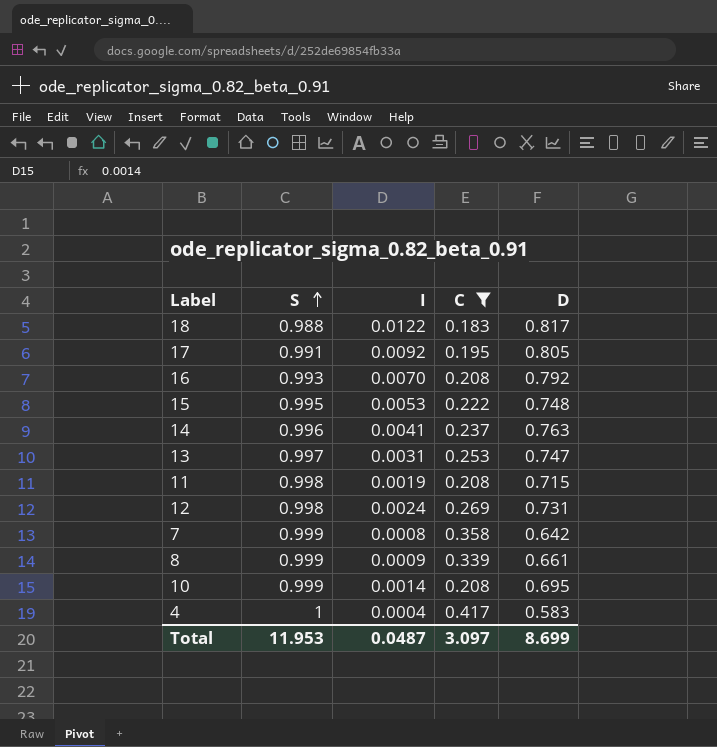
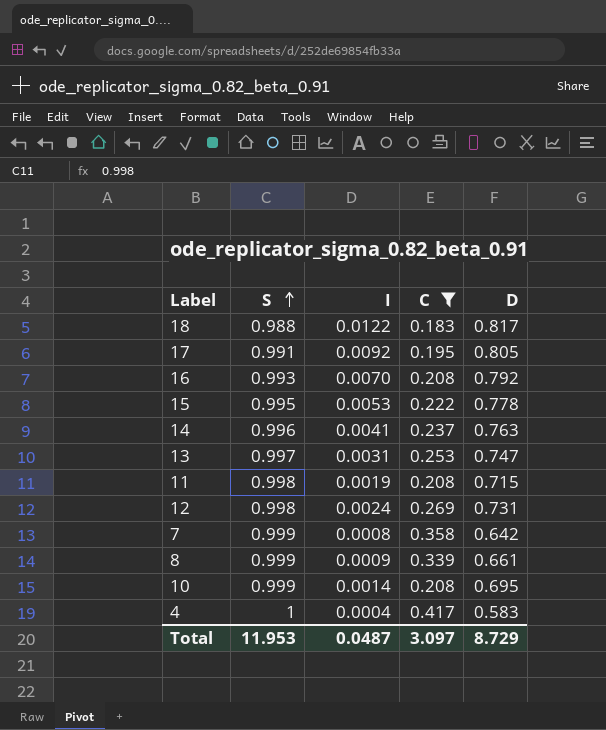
15 | D: 0.748 -> 0.778
Total | D: 8.699 -> 8.729

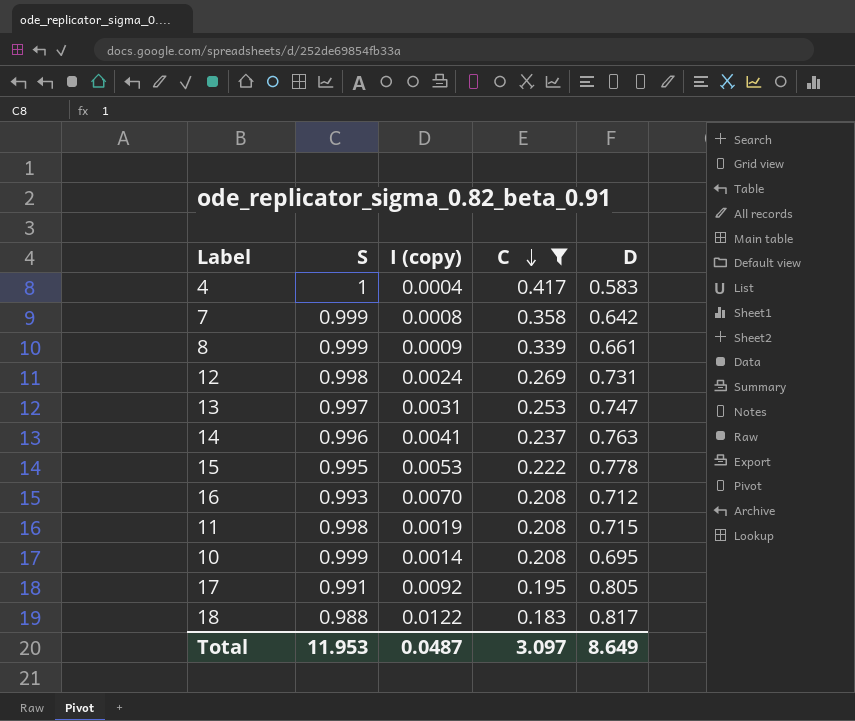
row order: S ascending -> C descending
column name: I -> I (copy)
16 | D: 0.792 -> 0.712
Total | D: 8.729 -> 8.649

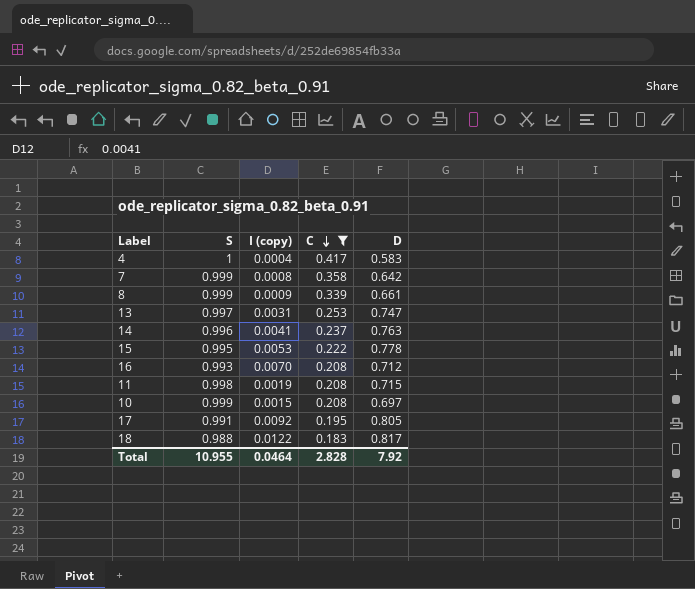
row 12: 0.998 | 0.0024 | 0.269 | 0.731 -> none
10 | I (copy): 0.0014 -> 0.0015
10 | D: 0.695 -> 0.697
Total | S: 11.953 -> 10.955
Total | I (copy): 0.0487 -> 0.0464
Total | C: 3.097 -> 2.828
Total | D: 8.649 -> 7.92

